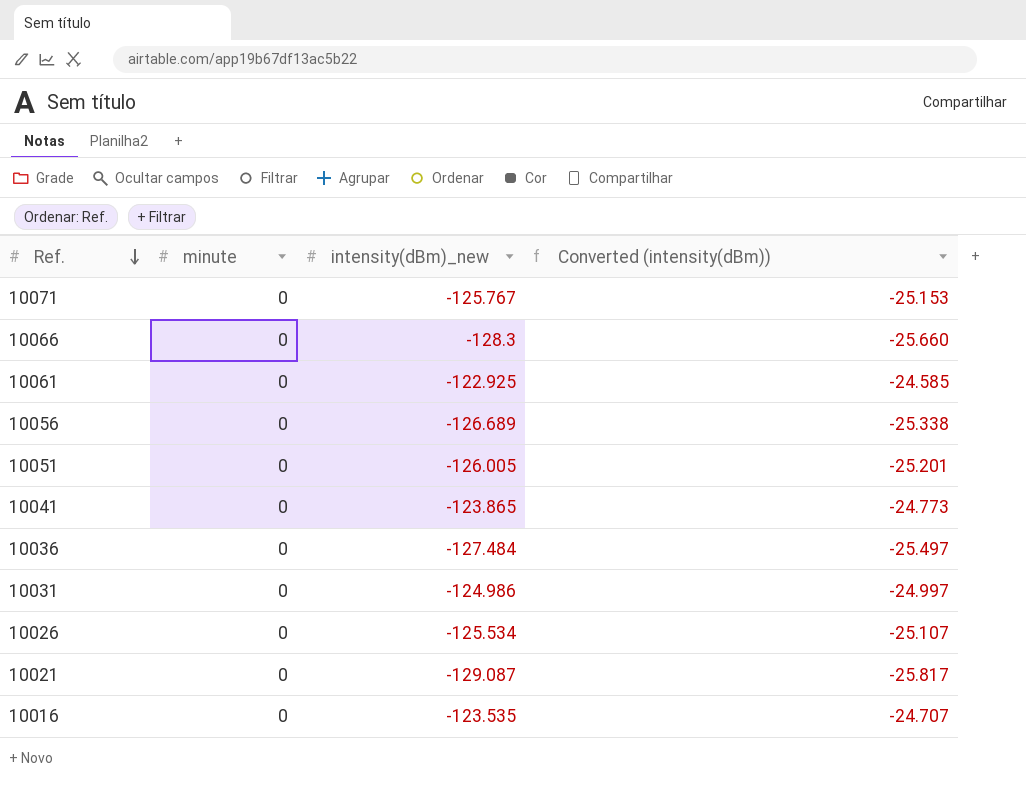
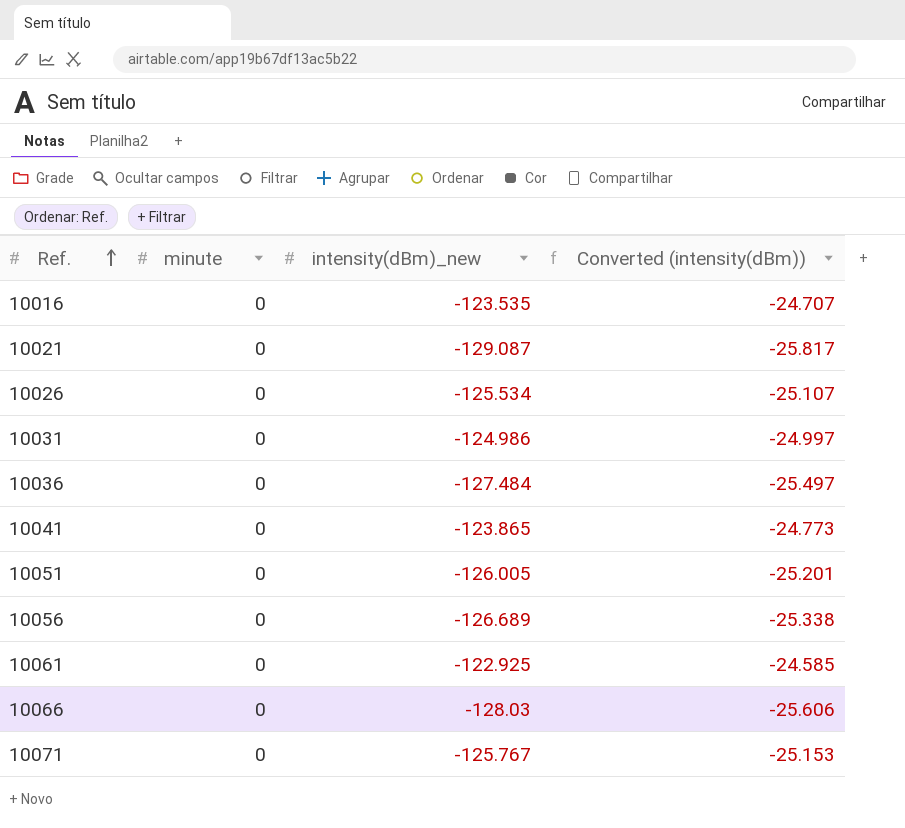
row order: Ref. descending -> Ref. ascending
10066 | intensity(dBm)_new: -128.3 -> -128.03
10066 | Converted (intensity(dBm)): -25.660 -> -25.606

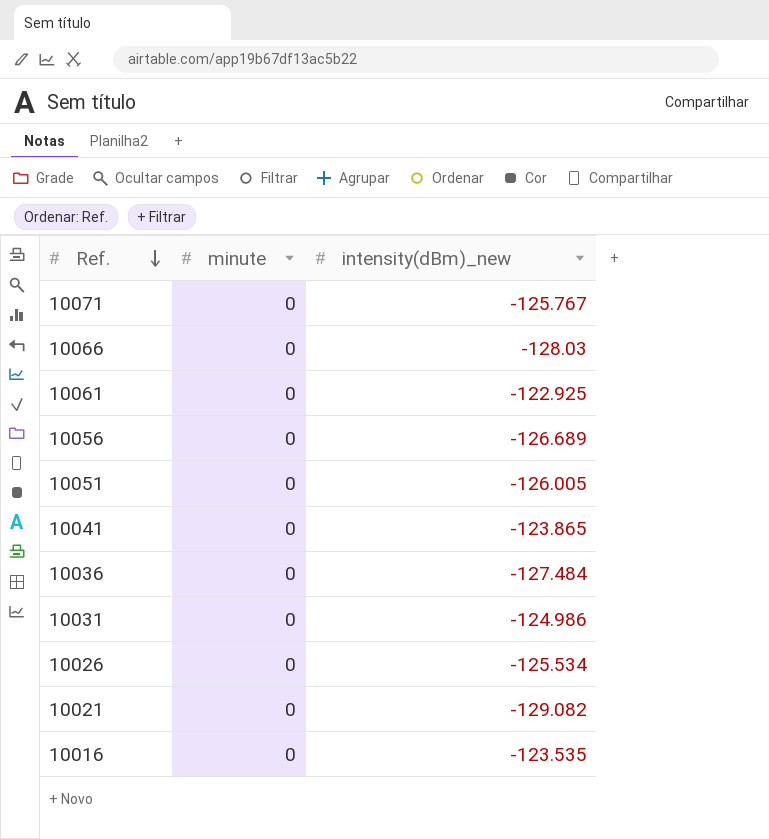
row order: Ref. ascending -> Ref. descending
column Converted (intensity(dBm)) | formula: [intensity(dBm)_new] * 0.2 -> none
10021 | intensity(dBm)_new: -129.087 -> -129.082

